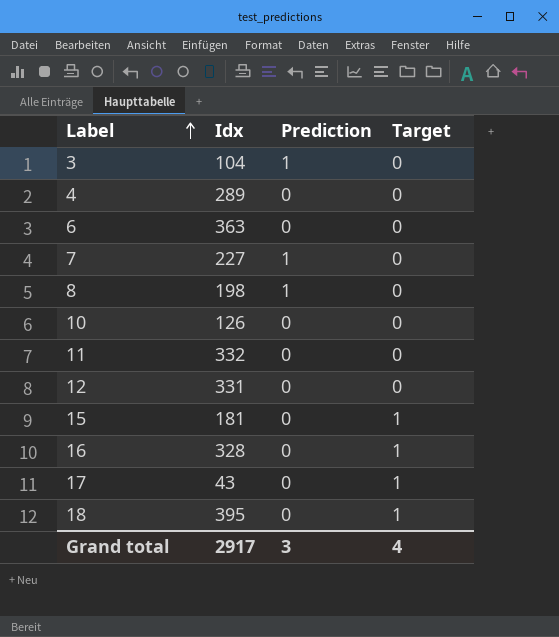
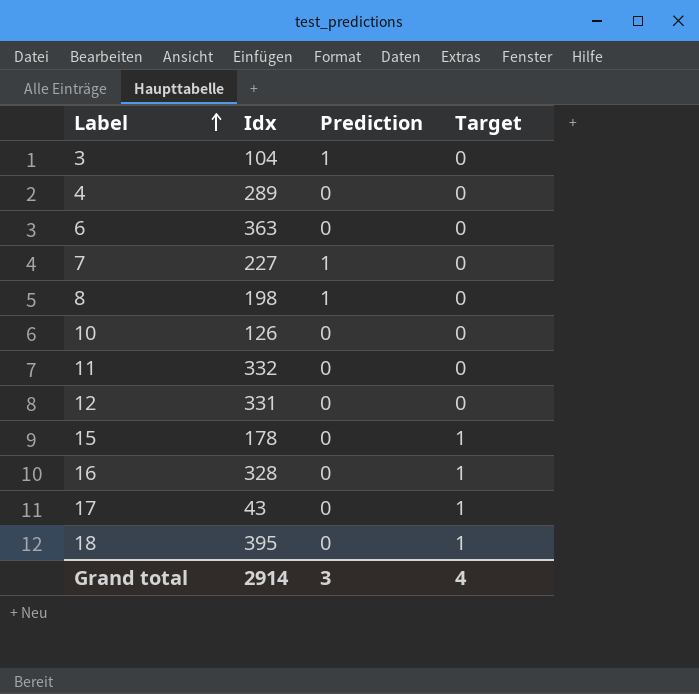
15 | Idx: 181 -> 178
Grand total | Idx: 2917 -> 2914

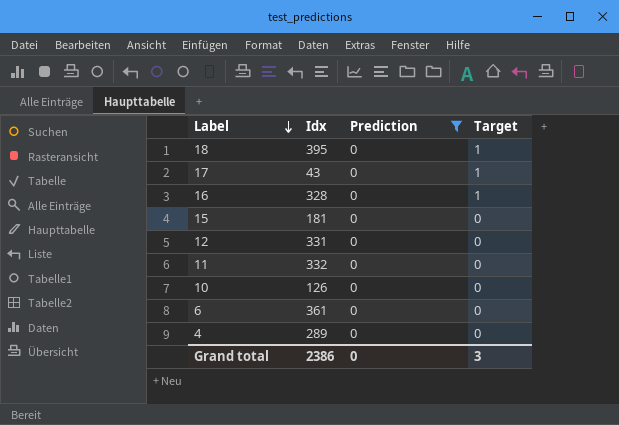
filter: none -> Prediction = 0
row order: Label ascending -> Label descending
15 | Idx: 178 -> 181
15 | Target: 1 -> 0
6 | Idx: 363 -> 361
Grand total | Idx: 2914 -> 2386
Grand total | Prediction: 3 -> 0
Grand total | Target: 4 -> 3

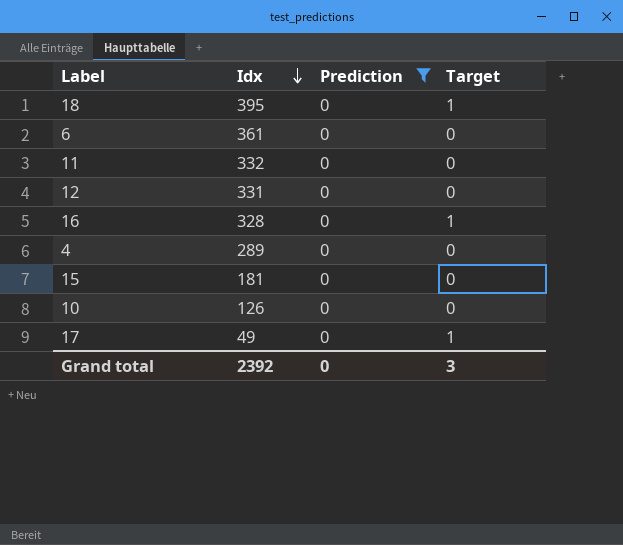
row order: Label descending -> Idx descending
17 | Idx: 43 -> 49
Grand total | Idx: 2386 -> 2392

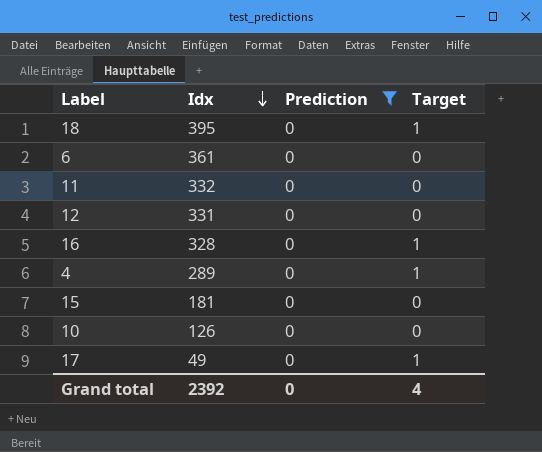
4 | Target: 0 -> 1
Grand total | Target: 3 -> 4

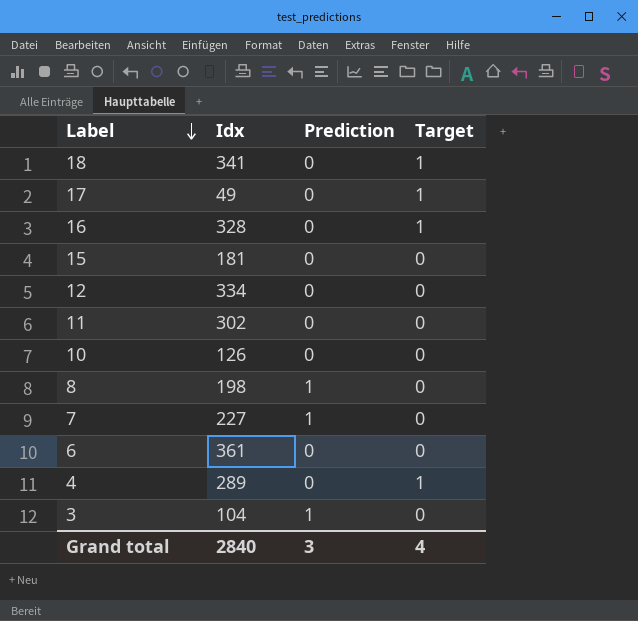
filter: Prediction = 0 -> none
row order: Idx descending -> Label descending
18 | Idx: 395 -> 341
12 | Idx: 331 -> 334
11 | Idx: 332 -> 302
Grand total | Idx: 2392 -> 2840
Grand total | Prediction: 0 -> 3

